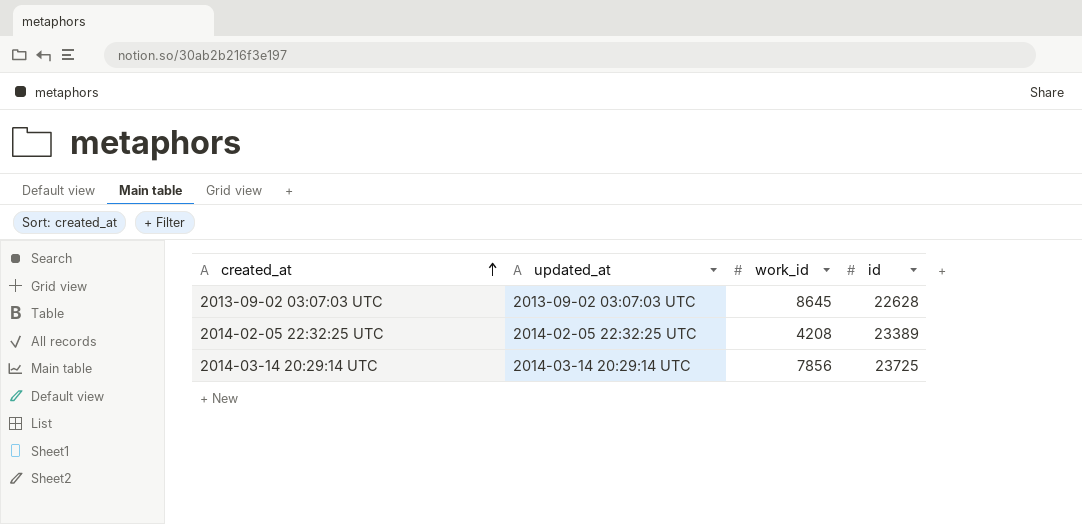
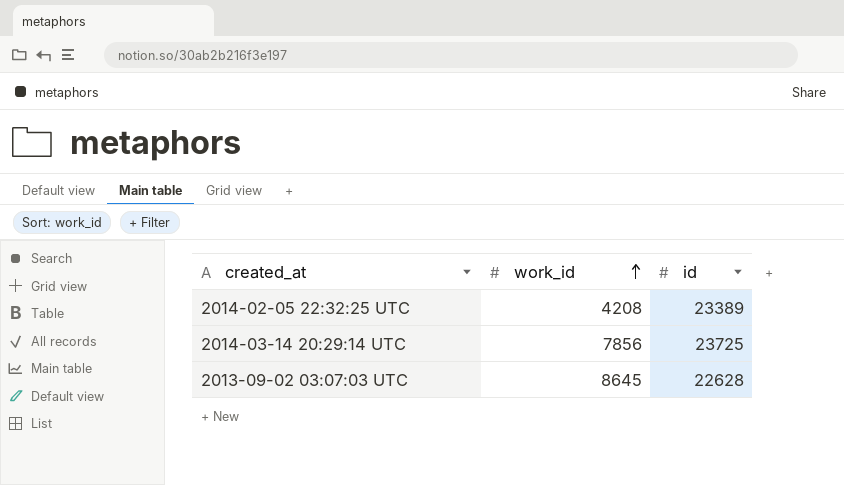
row order: created_at ascending -> work_id ascending
column updated_at | position: 2 -> none

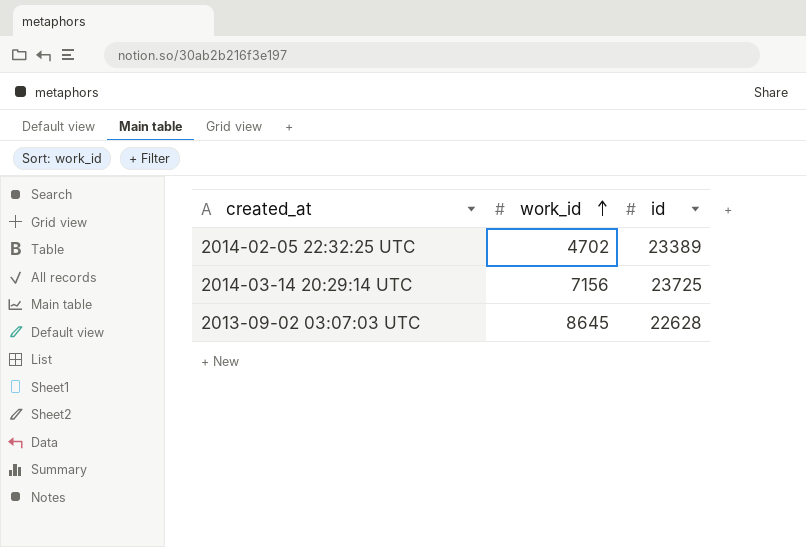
2014-02-05 22:32:25 UTC | work_id: 4208 -> 4702
2014-03-14 20:29:14 UTC | work_id: 7856 -> 7156

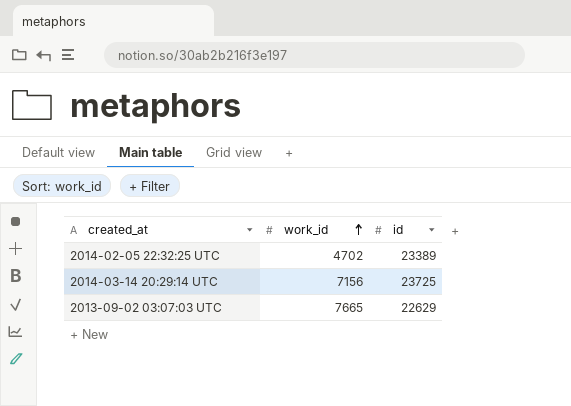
2013-09-02 03:07:03 UTC | work_id: 8645 -> 7665
2013-09-02 03:07:03 UTC | id: 22628 -> 22629

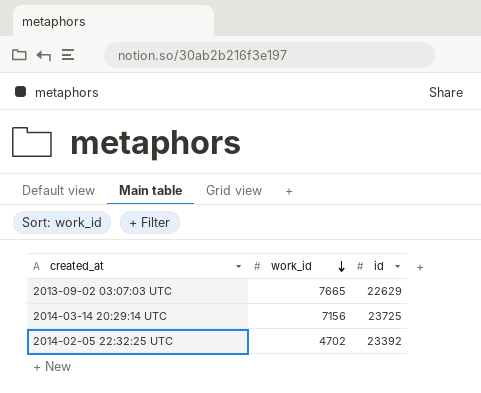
row order: work_id ascending -> work_id descending
2014-02-05 22:32:25 UTC | id: 23389 -> 23392

